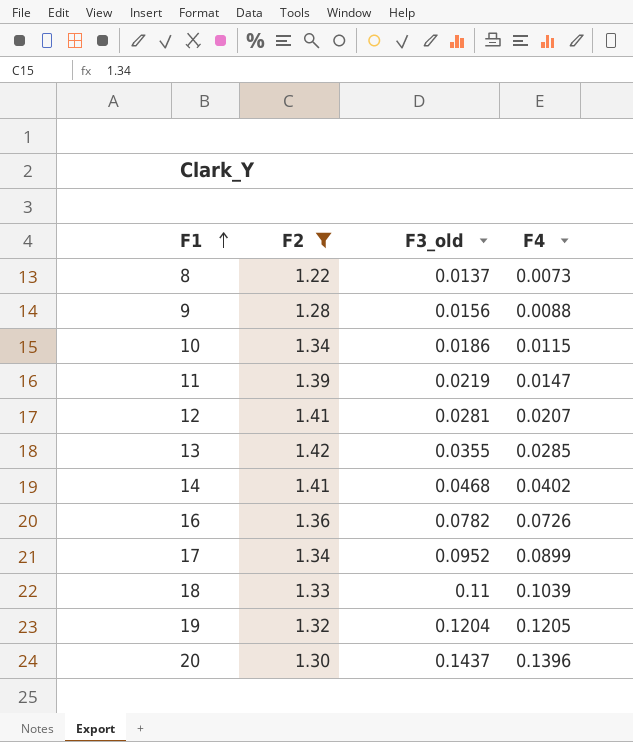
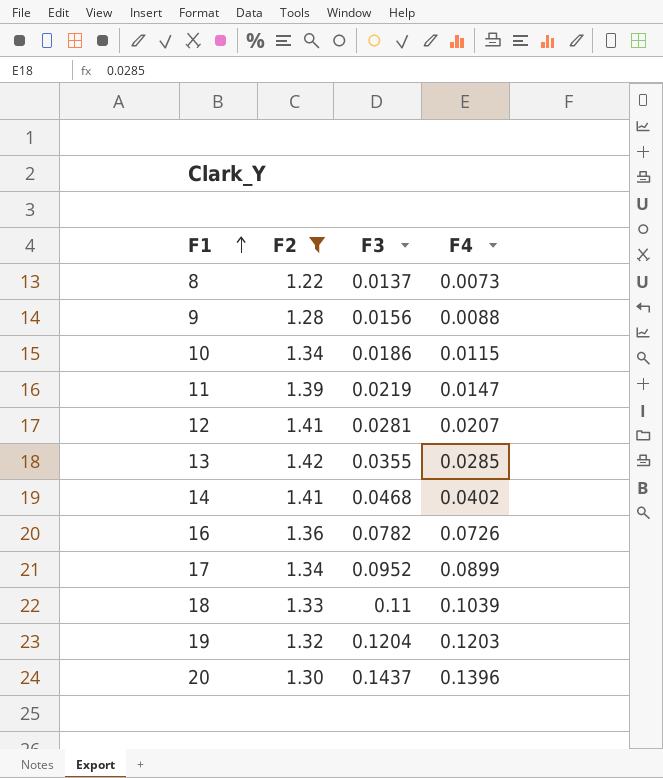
column name: F3_old -> F3
19 | F4: 0.1205 -> 0.1203

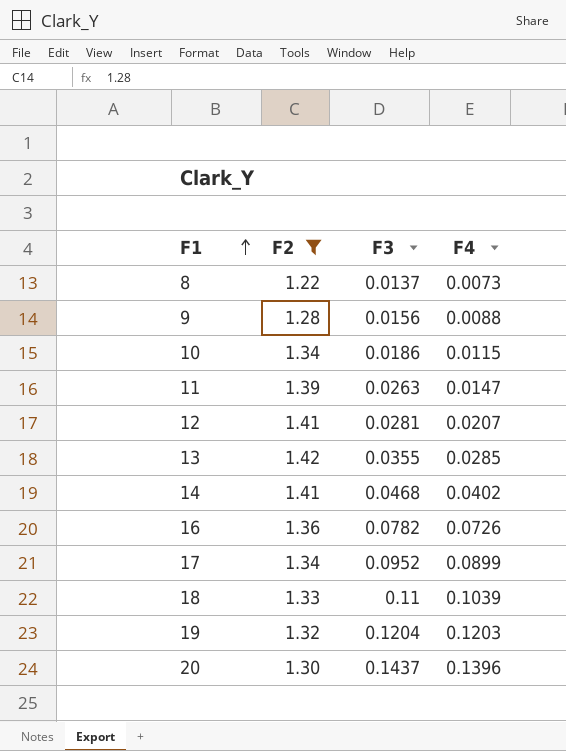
11 | F3: 0.0219 -> 0.0263

